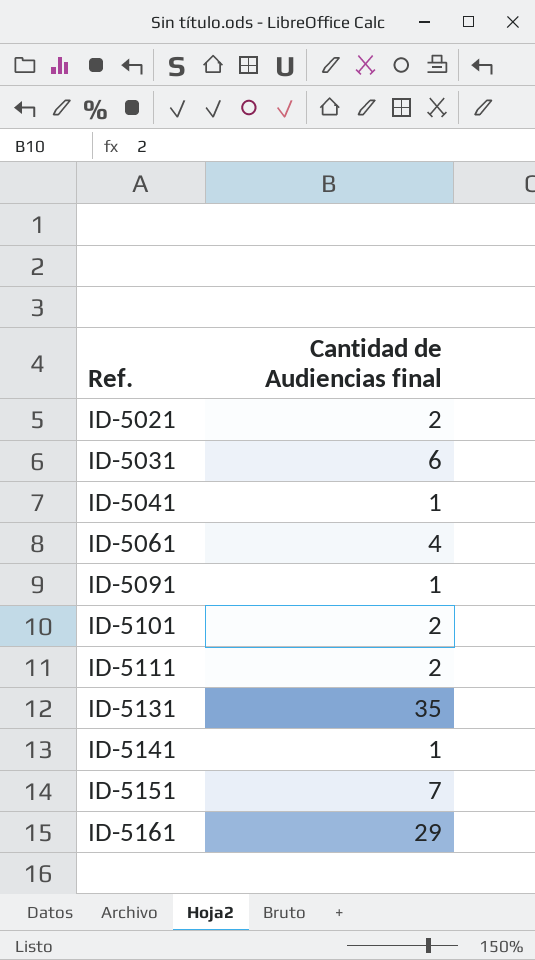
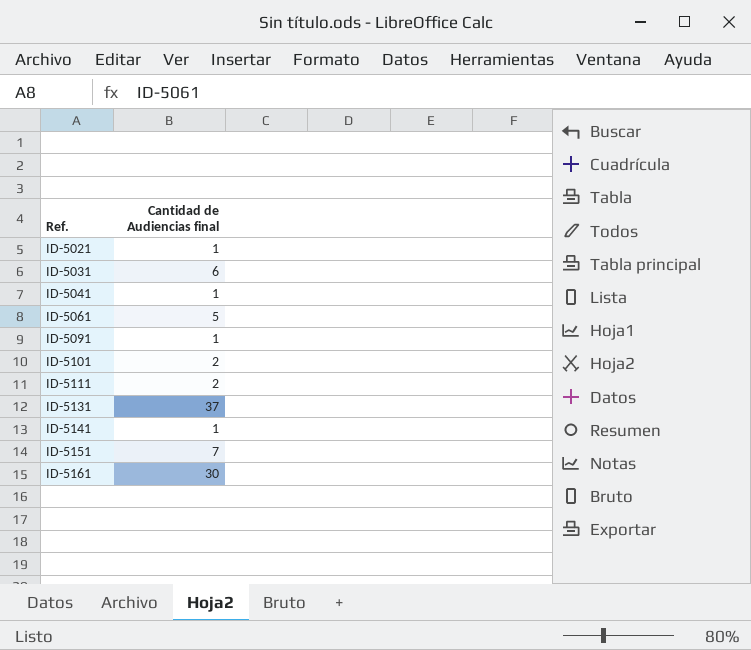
ID-5021 | Cantidad de Audiencias final: 2 -> 1
ID-5061 | Cantidad de Audiencias final: 4 -> 5
ID-5131 | Cantidad de Audiencias final: 35 -> 37
ID-5161 | Cantidad de Audiencias final: 29 -> 30

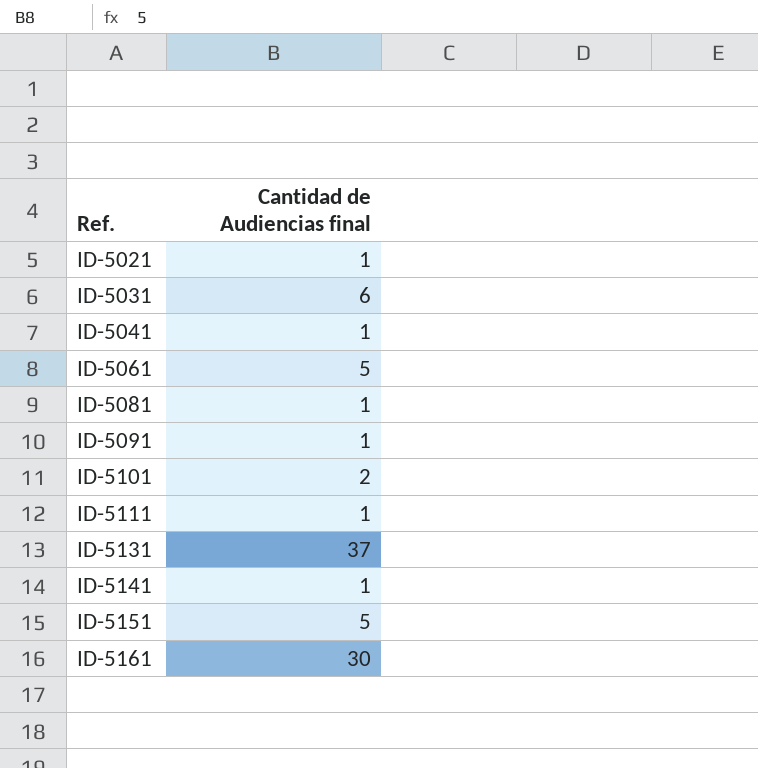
row ID-5081: none -> 1
ID-5111 | Cantidad de Audiencias final: 2 -> 1
ID-5151 | Cantidad de Audiencias final: 7 -> 5

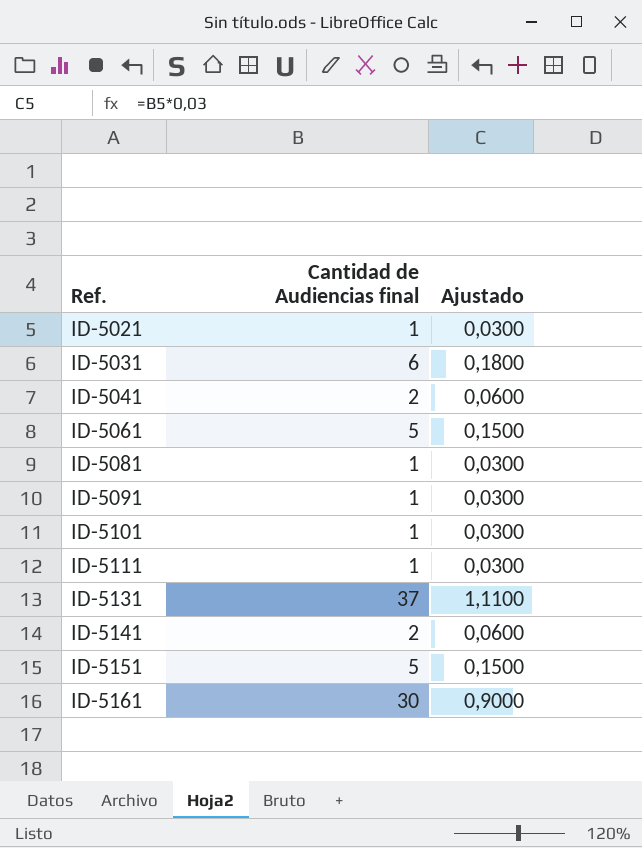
column Ajustado | formula: none -> [Cantidad de Audiencias final] * 0,03
ID-5041 | Cantidad de Audiencias final: 1 -> 2
ID-5101 | Cantidad de Audiencias final: 2 -> 1
ID-5141 | Cantidad de Audiencias final: 1 -> 2

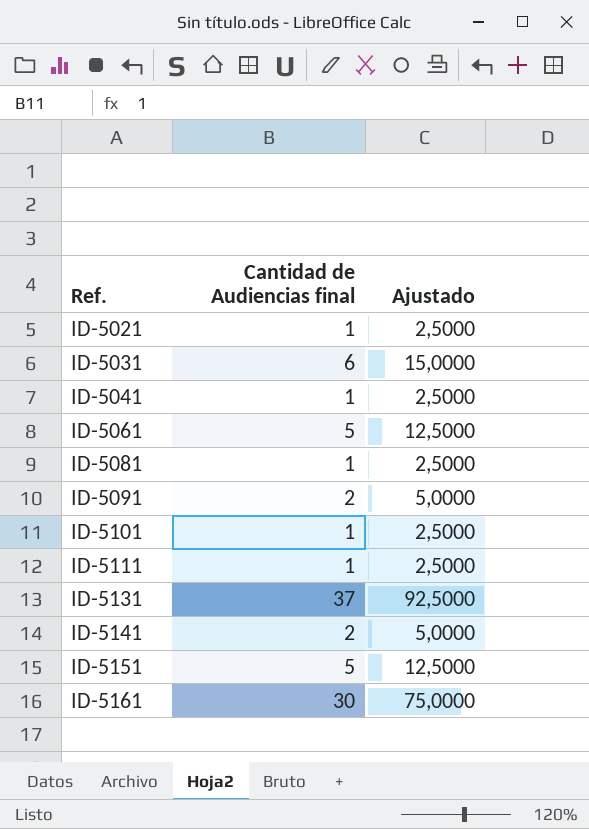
column Ajustado | formula: [Cantidad de Audiencias final] * 0,03 -> [Cantidad de Audiencias final] * 2,5
ID-5041 | Cantidad de Audiencias final: 2 -> 1
ID-5091 | Cantidad de Audiencias final: 1 -> 2

